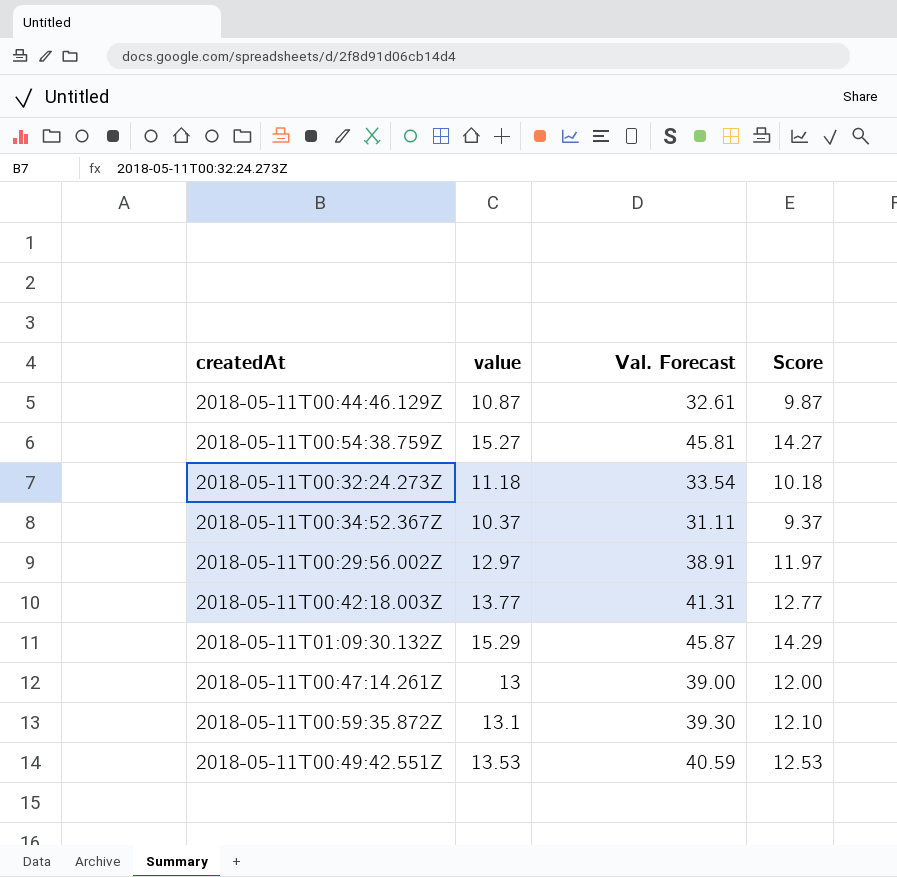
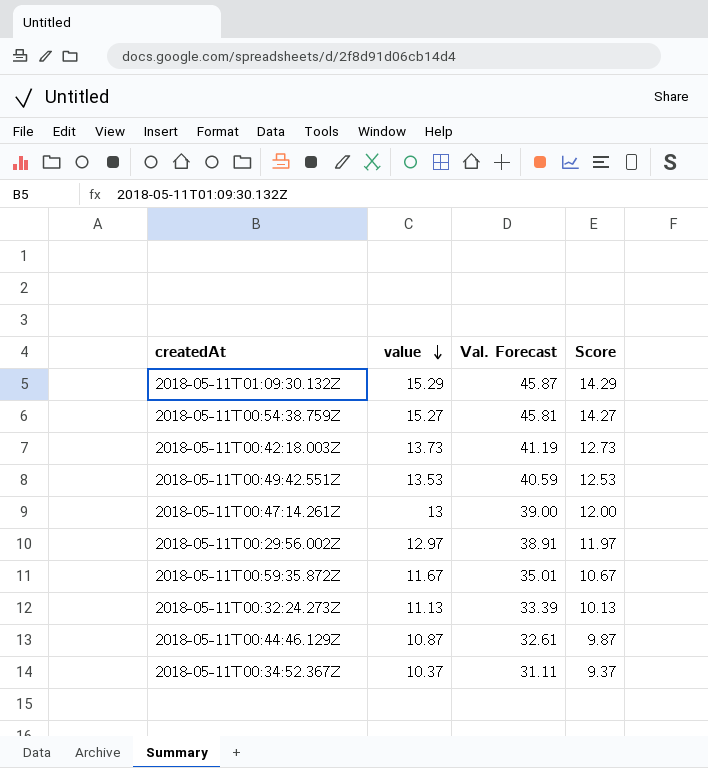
row order: none -> value descending
2018-05-11T00:42:18.003Z | value: 13.77 -> 13.73
2018-05-11T00:42:18.003Z | Val. Forecast: 41.31 -> 41.19
2018-05-11T00:42:18.003Z | Score: 12.77 -> 12.73
2018-05-11T00:59:35.872Z | value: 13.1 -> 11.67
2018-05-11T00:59:35.872Z | Val. Forecast: 39.30 -> 35.01
2018-05-11T00:59:35.872Z | Score: 12.10 -> 10.67
2018-05-11T00:32:24.273Z | value: 11.18 -> 11.13
2018-05-11T00:32:24.273Z | Val. Forecast: 33.54 -> 33.39
2018-05-11T00:32:24.273Z | Score: 10.18 -> 10.13

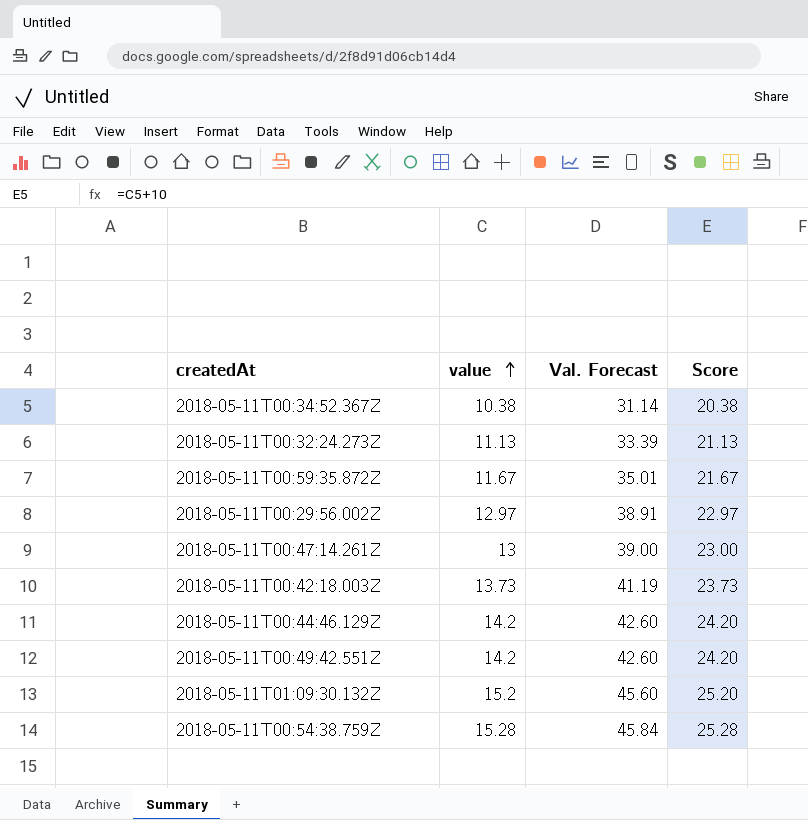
row order: value descending -> value ascending
column Score | formula: [value] - 1 -> [value] + 10
2018-05-11T00:34:52.367Z | value: 10.37 -> 10.38
2018-05-11T00:34:52.367Z | Val. Forecast: 31.11 -> 31.14
2018-05-11T00:44:46.129Z | value: 10.87 -> 14.2
2018-05-11T00:44:46.129Z | Val. Forecast: 32.61 -> 42.60
2018-05-11T00:49:42.551Z | value: 13.53 -> 14.2
2018-05-11T00:49:42.551Z | Val. Forecast: 40.59 -> 42.60
2018-05-11T01:09:30.132Z | value: 15.29 -> 15.2
2018-05-11T01:09:30.132Z | Val. Forecast: 45.87 -> 45.60
2018-05-11T00:54:38.759Z | value: 15.27 -> 15.28
2018-05-11T00:54:38.759Z | Val. Forecast: 45.81 -> 45.84

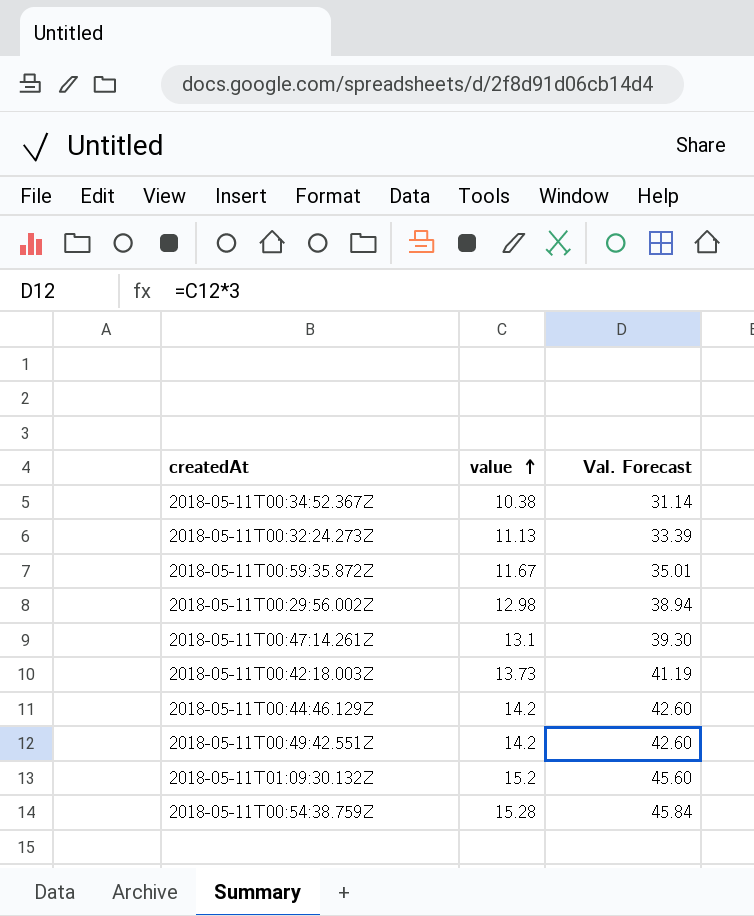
column Score | formula: [value] + 10 -> none
2018-05-11T00:29:56.002Z | value: 12.97 -> 12.98
2018-05-11T00:29:56.002Z | Val. Forecast: 38.91 -> 38.94
2018-05-11T00:47:14.261Z | value: 13 -> 13.1
2018-05-11T00:47:14.261Z | Val. Forecast: 39.00 -> 39.30

